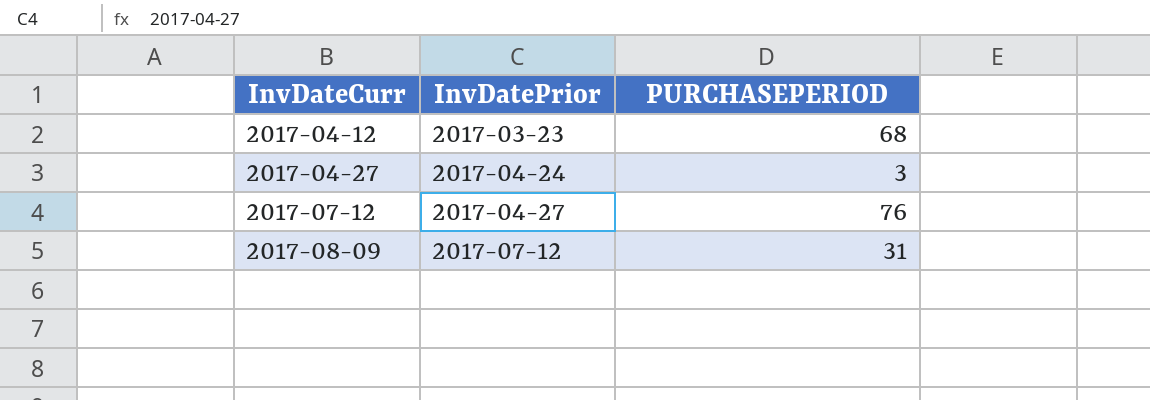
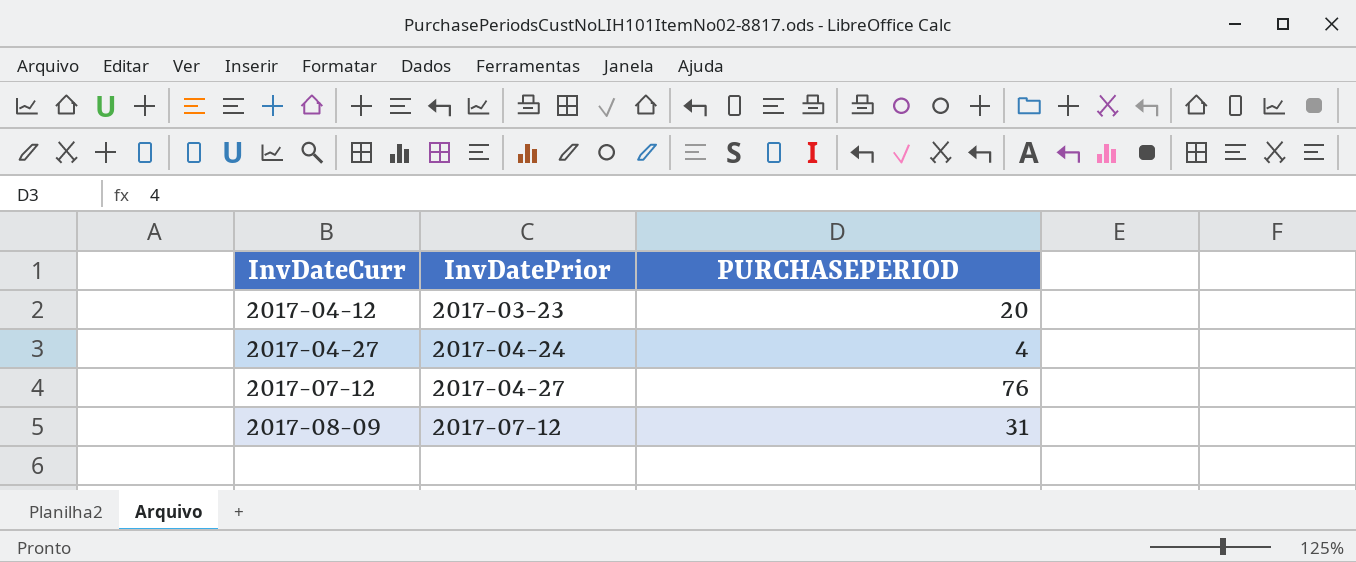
2017-04-12 | PURCHASEPERIOD: 68 -> 20
2017-04-27 | PURCHASEPERIOD: 3 -> 4

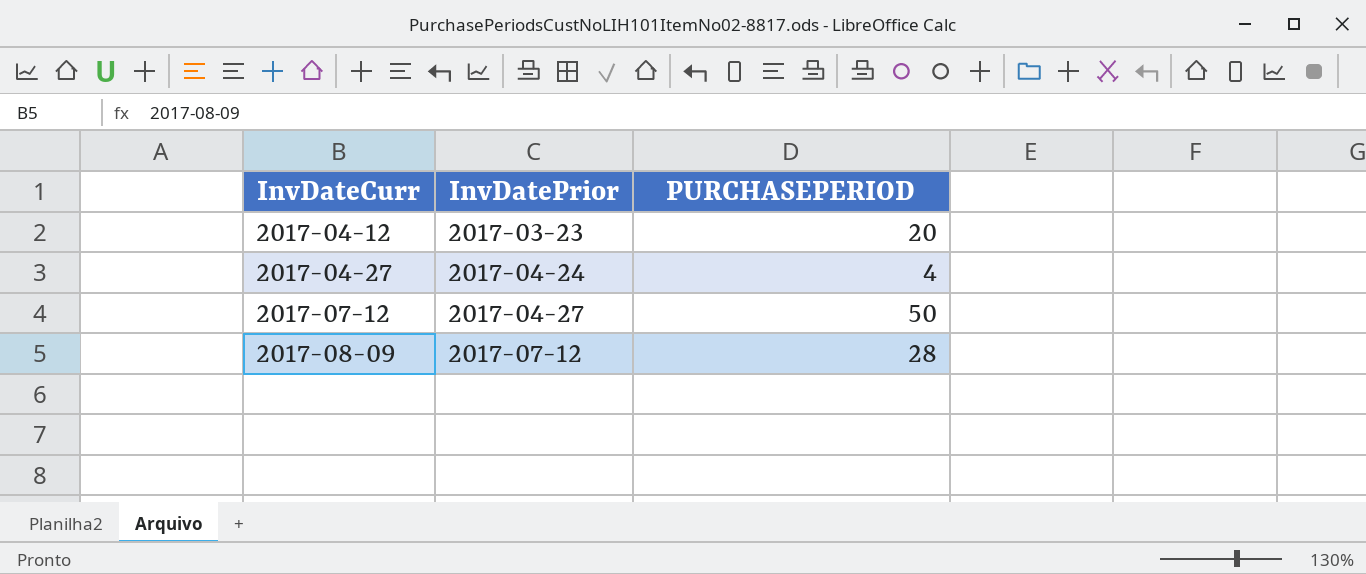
2017-07-12 | PURCHASEPERIOD: 76 -> 50
2017-08-09 | PURCHASEPERIOD: 31 -> 28

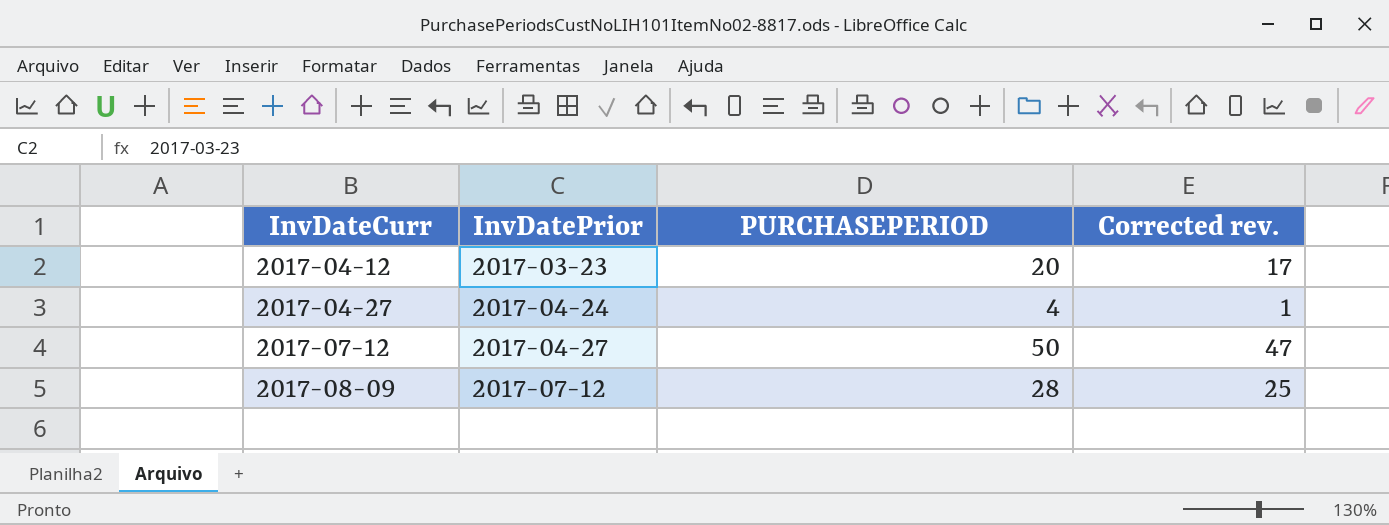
column Corrected rev. | formula: none -> [PURCHASEPERIOD] - 3

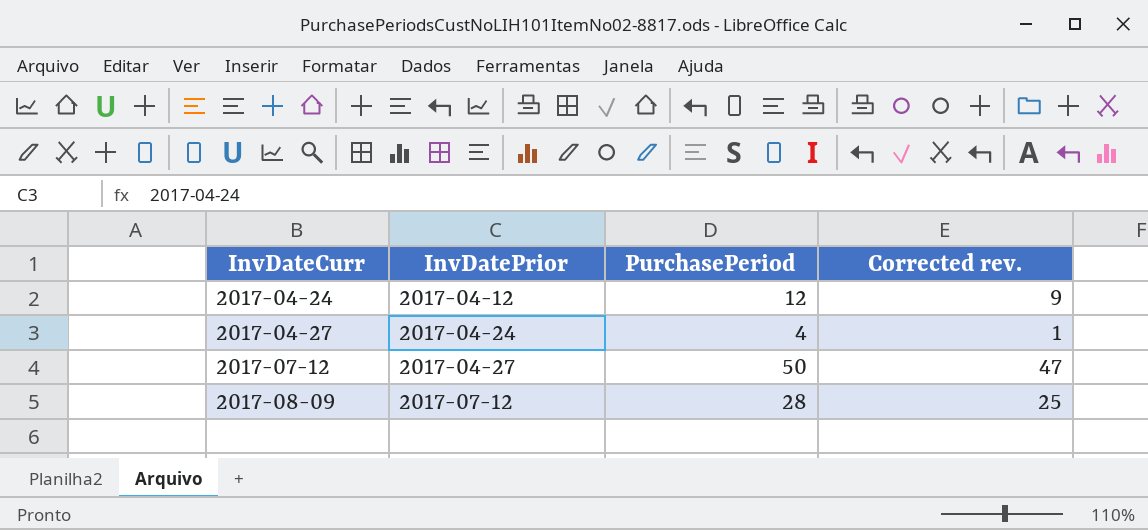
column name: PURCHASEPERIOD -> PurchasePeriod
row 2017-04-12: 2017-03-23 | 20 | 17 -> none
row 2017-04-24: none -> 2017-04-12 | 12 | 9

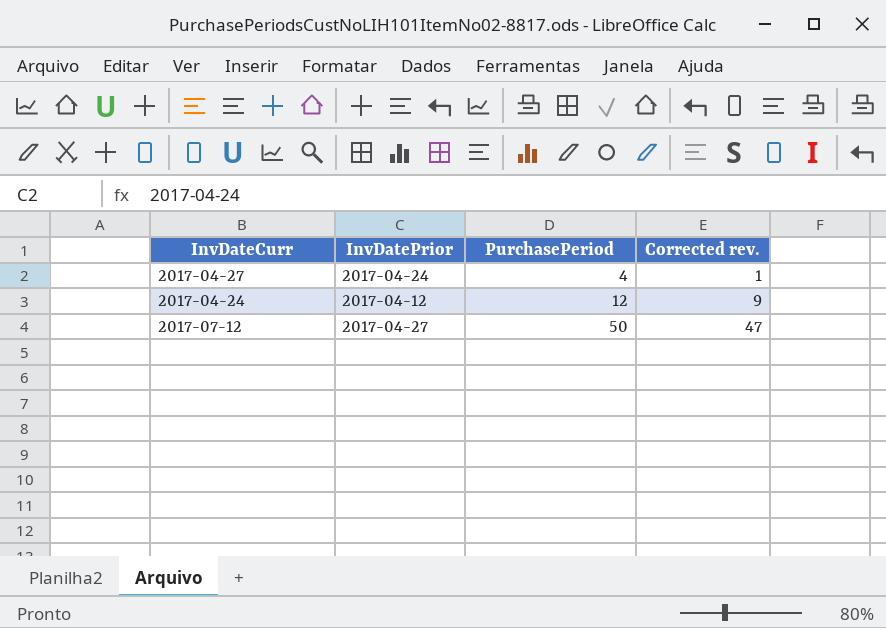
row order: InvDateCurr ascending -> PurchasePeriod ascending
row 2017-08-09: 2017-07-12 | 28 | 25 -> none

